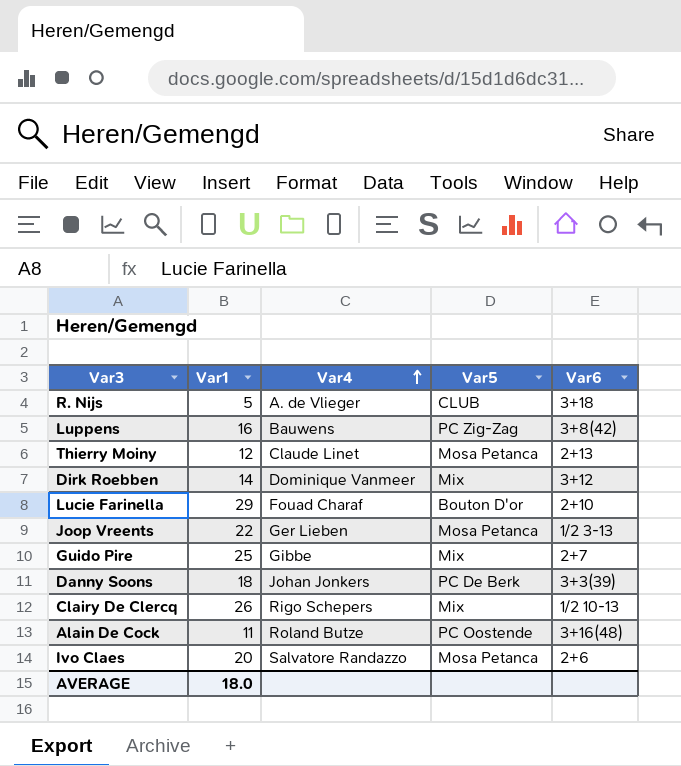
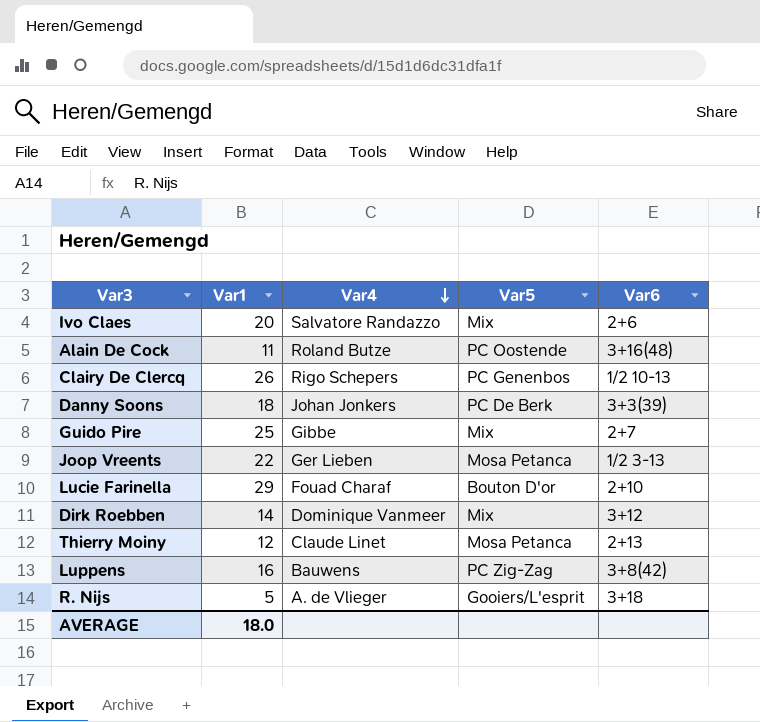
row order: Var4 ascending -> Var4 descending
Ivo Claes | Var5: Mosa Petanca -> Mix
Clairy De Clercq | Var5: Mix -> PC Genenbos
R. Nijs | Var5: CLUB -> Gooiers/L'esprit

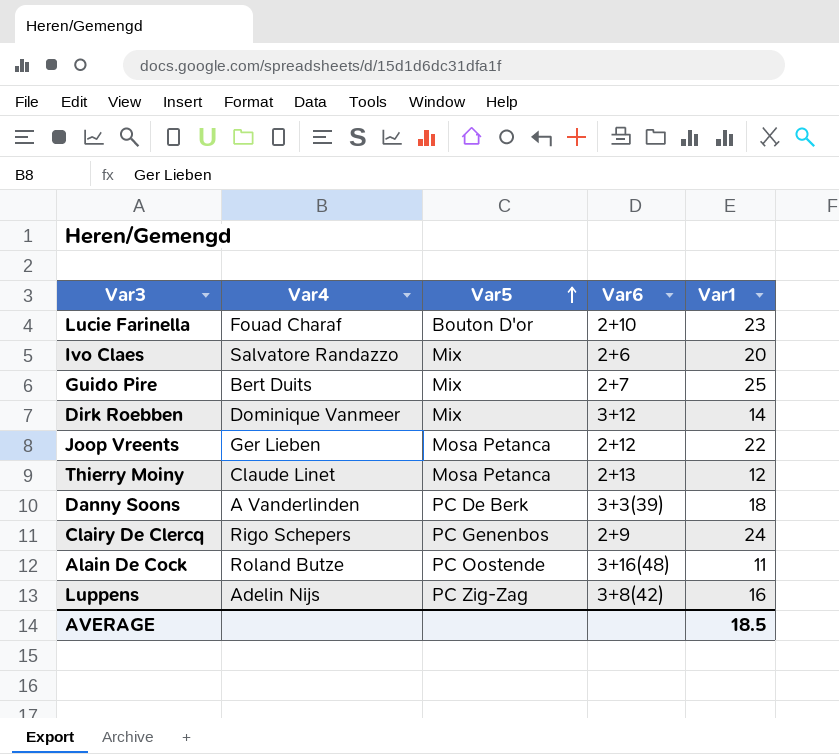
row order: Var4 descending -> Var5 ascending
column Var1 | position: 2 -> 5
row R. Nijs: 5 | A. de Vlieger | Gooiers/L'esprit | 3+18 -> none
Lucie Farinella | Var1: 29 -> 23
Guido Pire | Var4: Gibbe -> Bert Duits
Joop Vreents | Var6: 1/2 3-13 -> 2+12
Danny Soons | Var4: Johan Jonkers -> A Vanderlinden
Clairy De Clercq | Var6: 1/2 10-13 -> 2+9
Clairy De Clercq | Var1: 26 -> 24
Luppens | Var4: Bauwens -> Adelin Nijs
AVERAGE | Var1: 18.0 -> 18.5

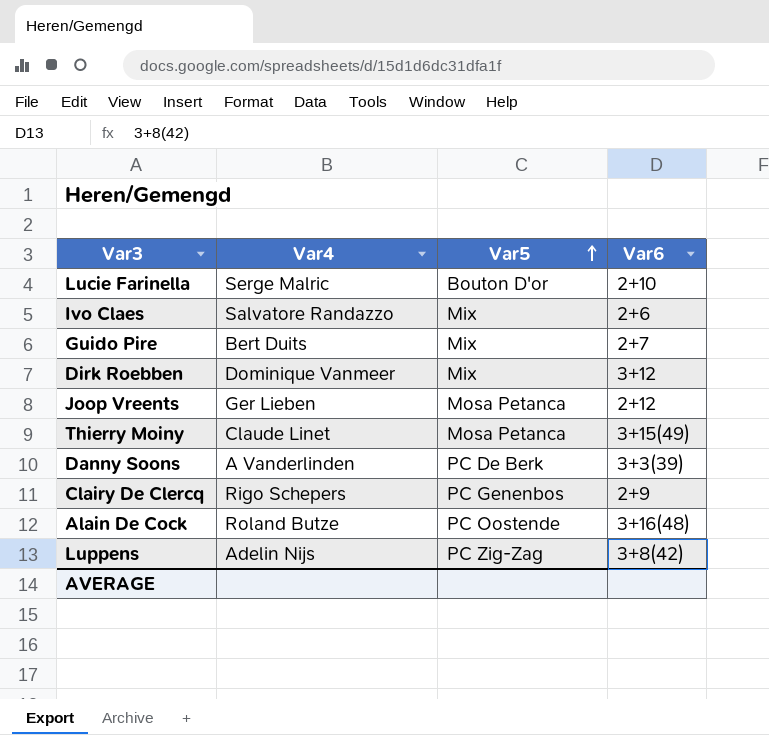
column Var1 | position: 5 -> none
Lucie Farinella | Var4: Fouad Charaf -> Serge Malric
Thierry Moiny | Var6: 2+13 -> 3+15(49)

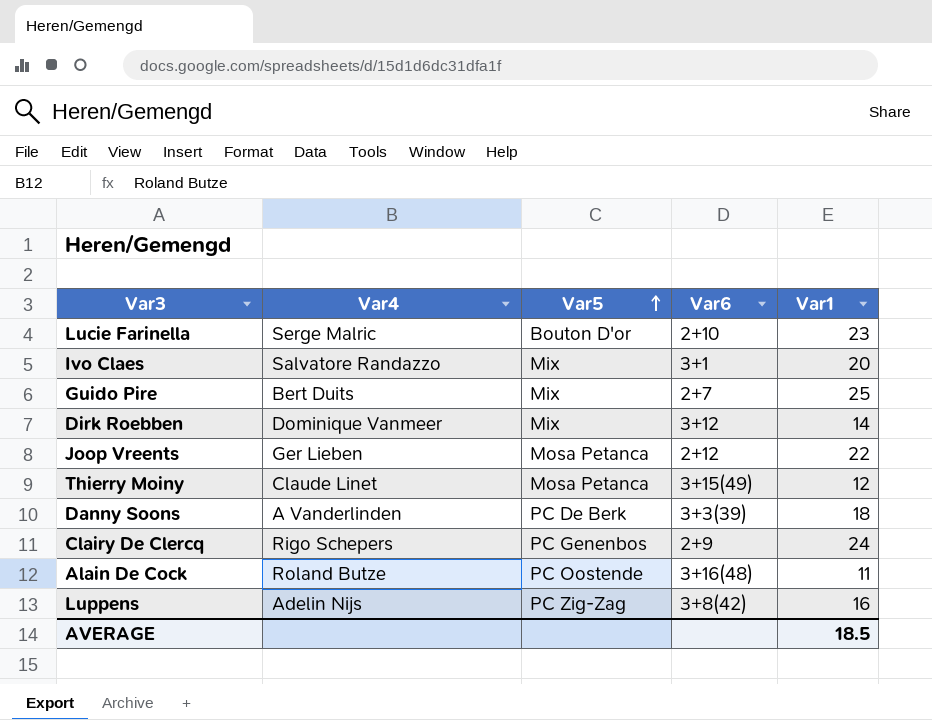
column Var1 | position: none -> 5
Ivo Claes | Var6: 2+6 -> 3+1

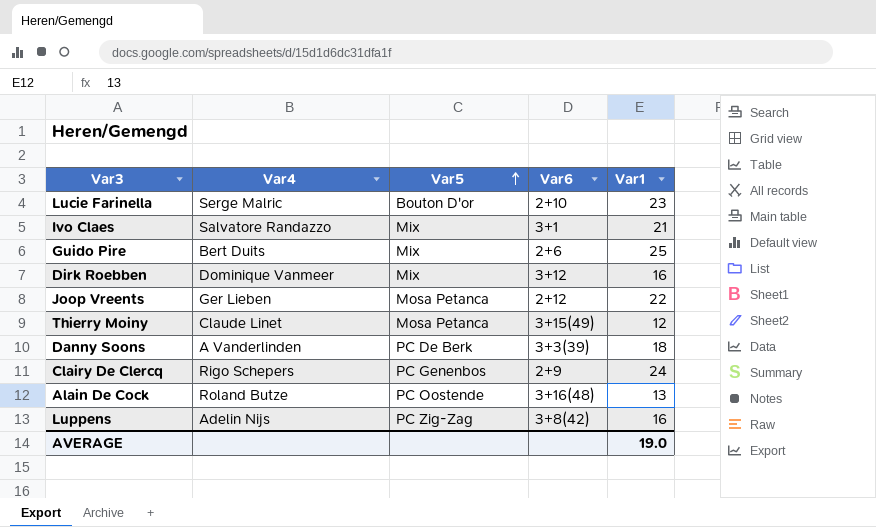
Ivo Claes | Var1: 20 -> 21
Guido Pire | Var6: 2+7 -> 2+6
Dirk Roebben | Var1: 14 -> 16
Alain De Cock | Var1: 11 -> 13
AVERAGE | Var1: 18.5 -> 19.0

